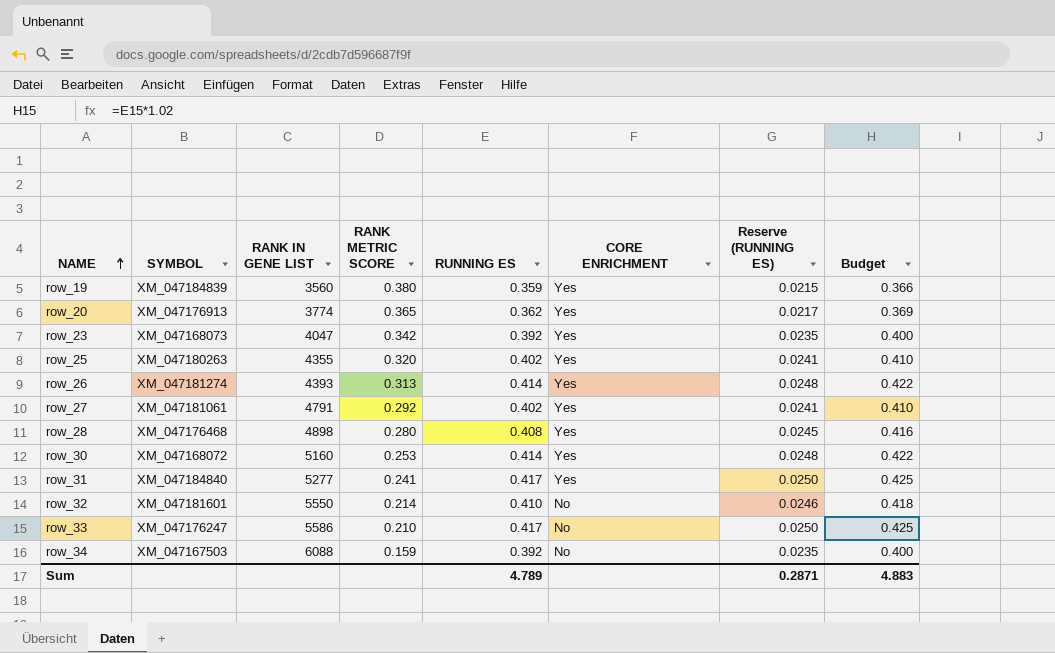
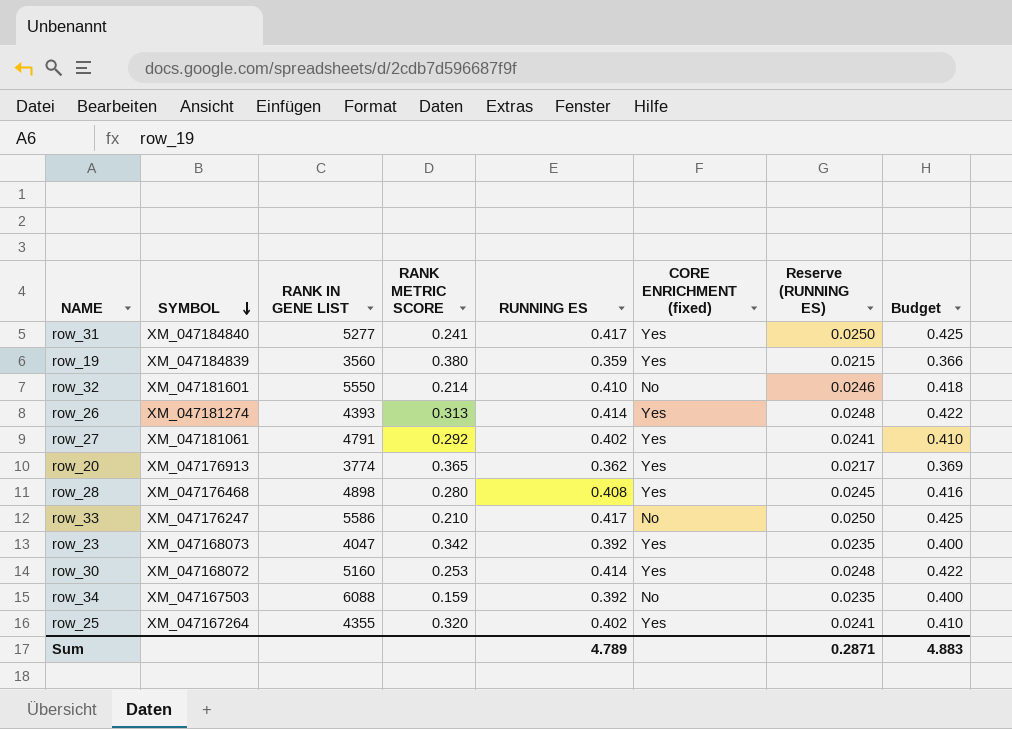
row order: NAME ascending -> SYMBOL descending
column name: CORE ENRICHMENT -> CORE ENRICHMENT (fixed)
row_25 | SYMBOL: XM_047180263 -> XM_047167264

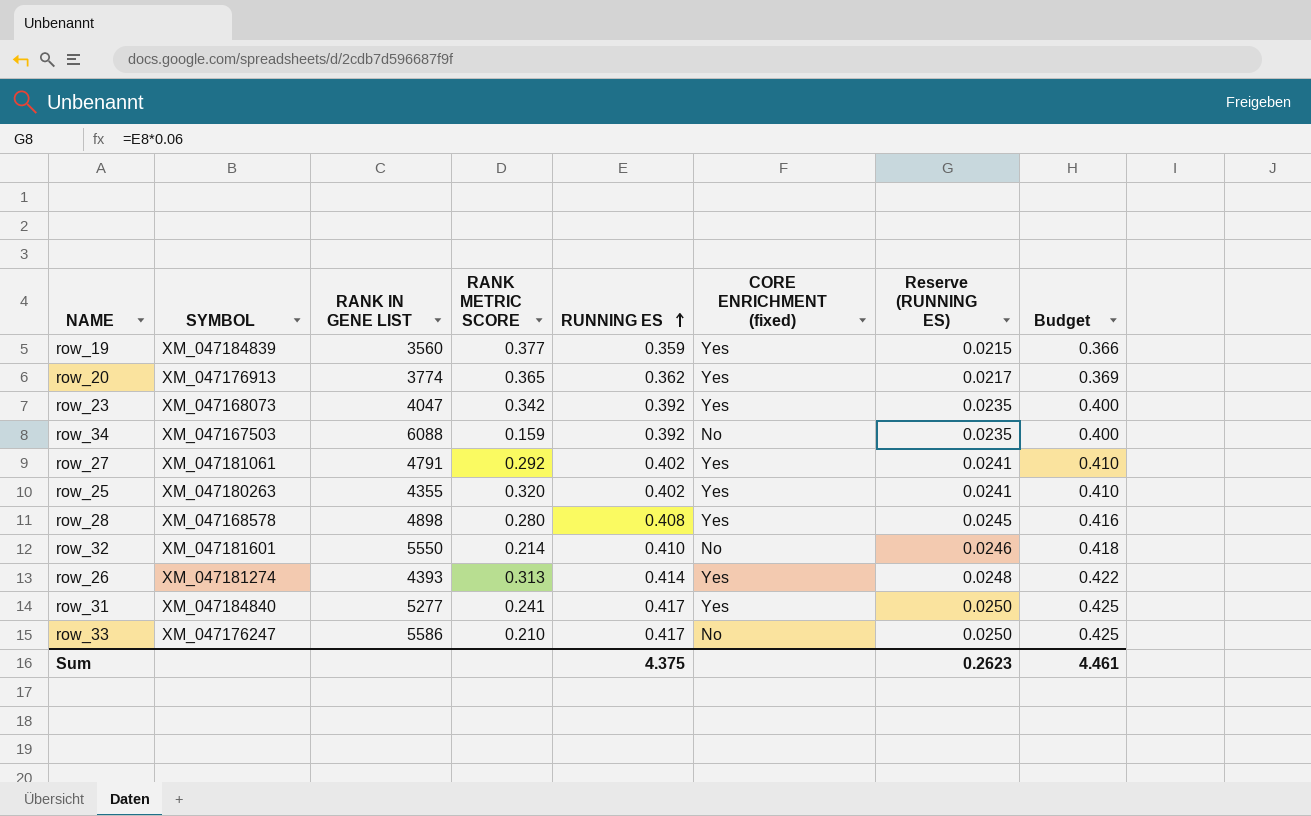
row order: SYMBOL descending -> RUNNING ES ascending
row row_30: XM_047168072 | 5160 | 0.253 | 0.414 | Yes | 0.0248 | 0.422 -> none
row_19 | RANK METRIC SCORE: 0.380 -> 0.377
row_25 | SYMBOL: XM_047167264 -> XM_047180263
row_28 | SYMBOL: XM_047176468 -> XM_047168578
Sum | RUNNING ES: 4.789 -> 4.375
Sum | Reserve (RUNNING ES): 0.2871 -> 0.2623
Sum | Budget: 4.883 -> 4.461

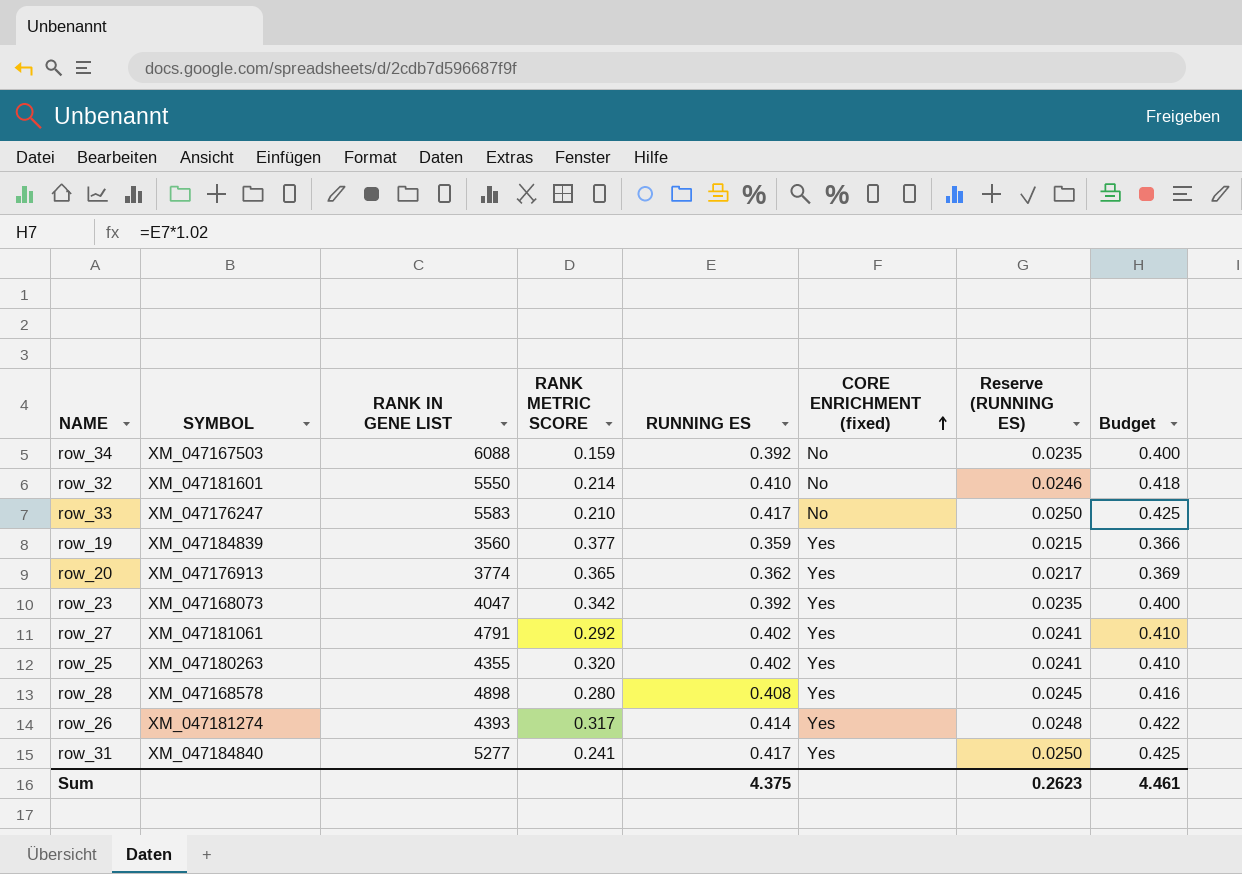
row order: RUNNING ES ascending -> CORE ENRICHMENT (fixed) ascending
row_33 | RANK IN GENE LIST: 5586 -> 5583
row_26 | RANK METRIC SCORE: 0.313 -> 0.317

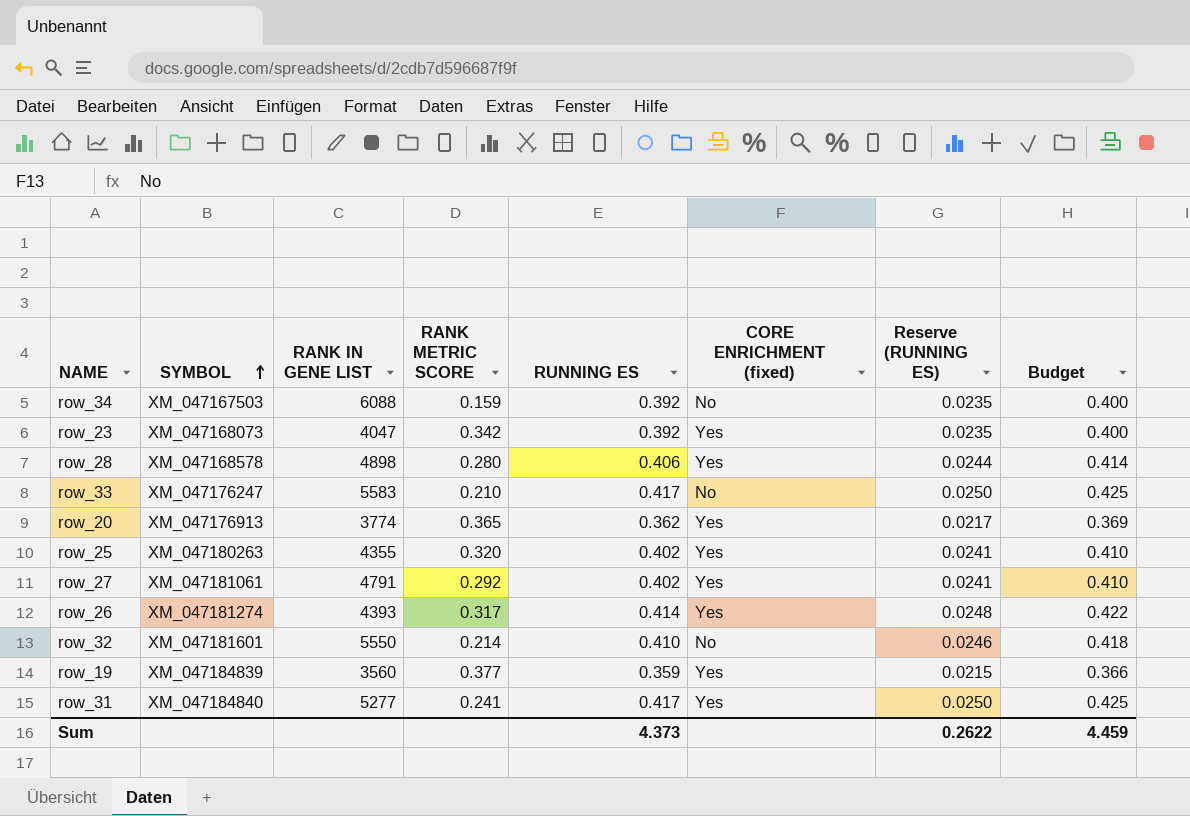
row order: CORE ENRICHMENT (fixed) ascending -> SYMBOL ascending
row_28 | RUNNING ES: 0.408 -> 0.406
row_28 | Reserve (RUNNING ES): 0.0245 -> 0.0244
row_28 | Budget: 0.416 -> 0.414
Sum | RUNNING ES: 4.375 -> 4.373
Sum | Reserve (RUNNING ES): 0.2623 -> 0.2622
Sum | Budget: 4.461 -> 4.459

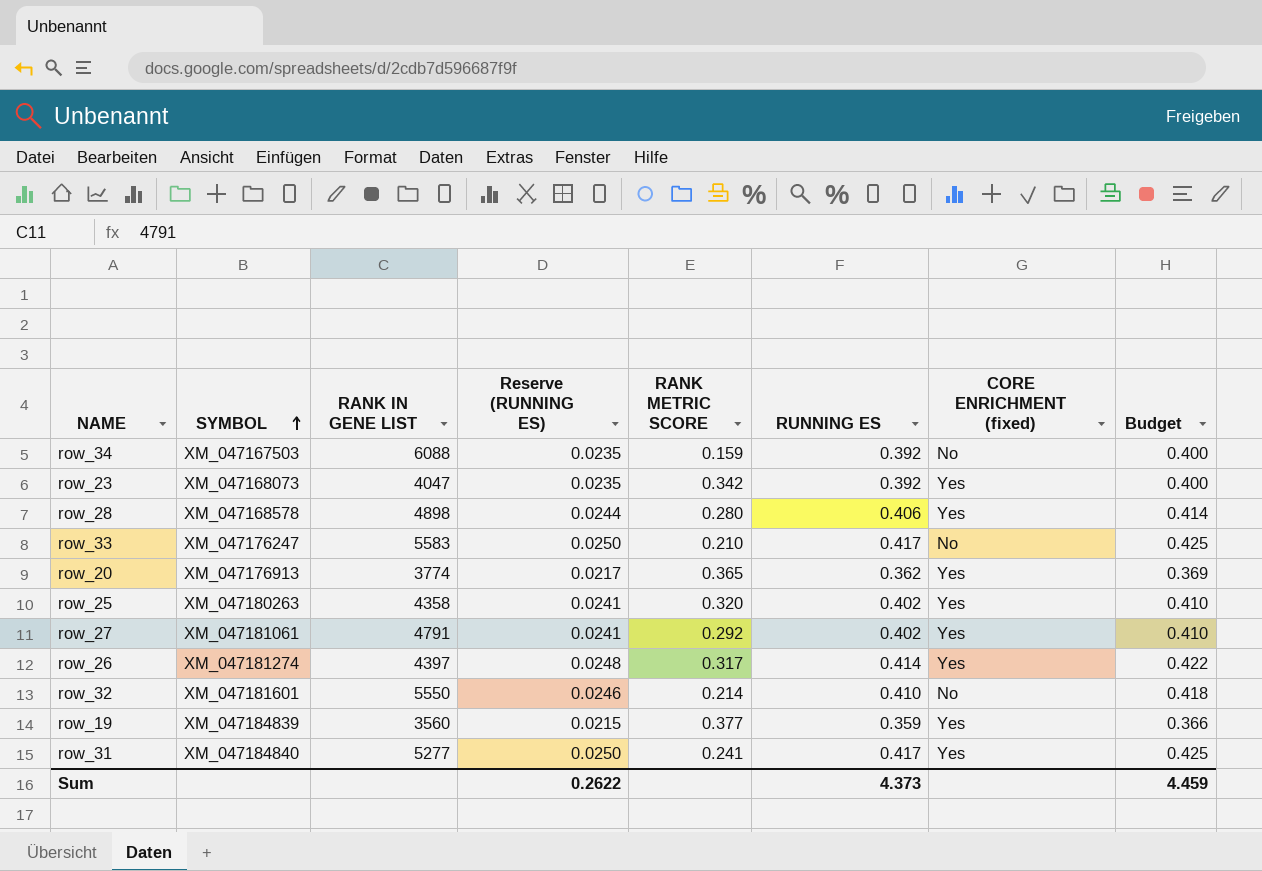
column Reserve (RUNNING ES) | position: 7 -> 4
row_25 | RANK IN GENE LIST: 4355 -> 4358
row_26 | RANK IN GENE LIST: 4393 -> 4397

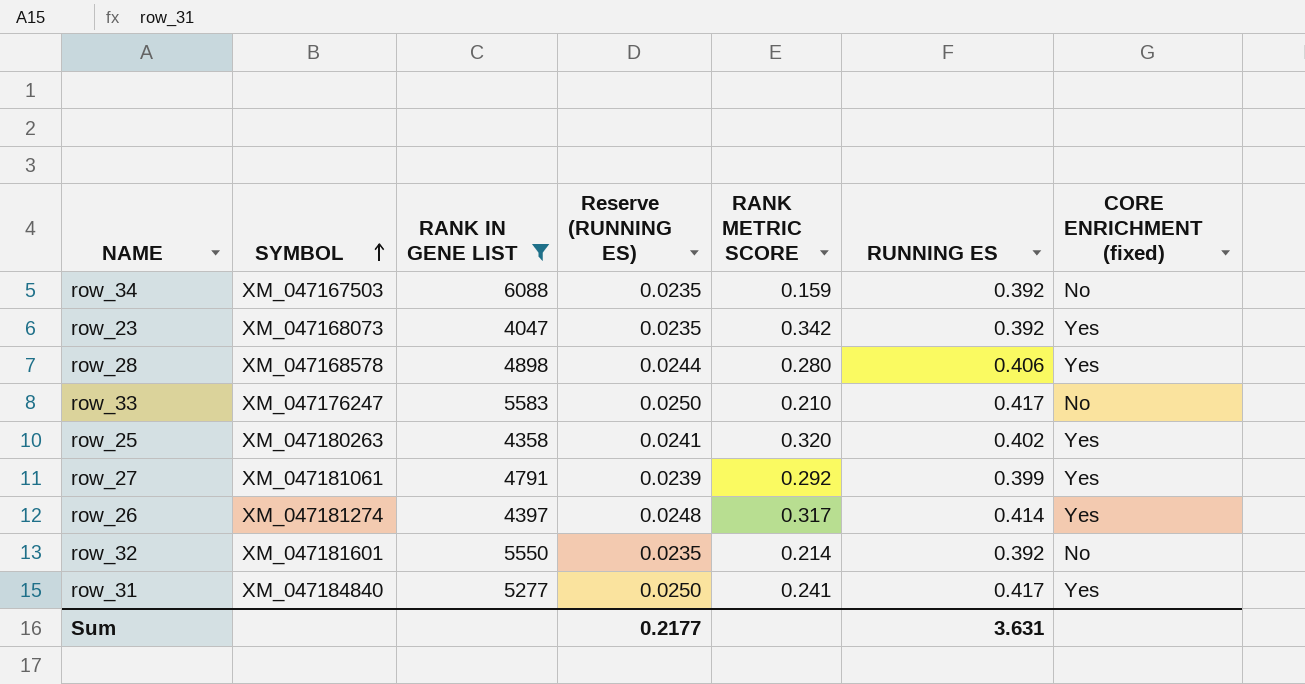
filter: none -> RANK IN GENE LIST >= 4047
column Budget | formula: [RUNNING ES] * 1.02 -> none
row_27 | Reserve (RUNNING ES): 0.0241 -> 0.0239
row_27 | RUNNING ES: 0.402 -> 0.399
row_32 | Reserve (RUNNING ES): 0.0246 -> 0.0235
row_32 | RUNNING ES: 0.410 -> 0.392
Sum | Reserve (RUNNING ES): 0.2622 -> 0.2177
Sum | RUNNING ES: 4.373 -> 3.631

